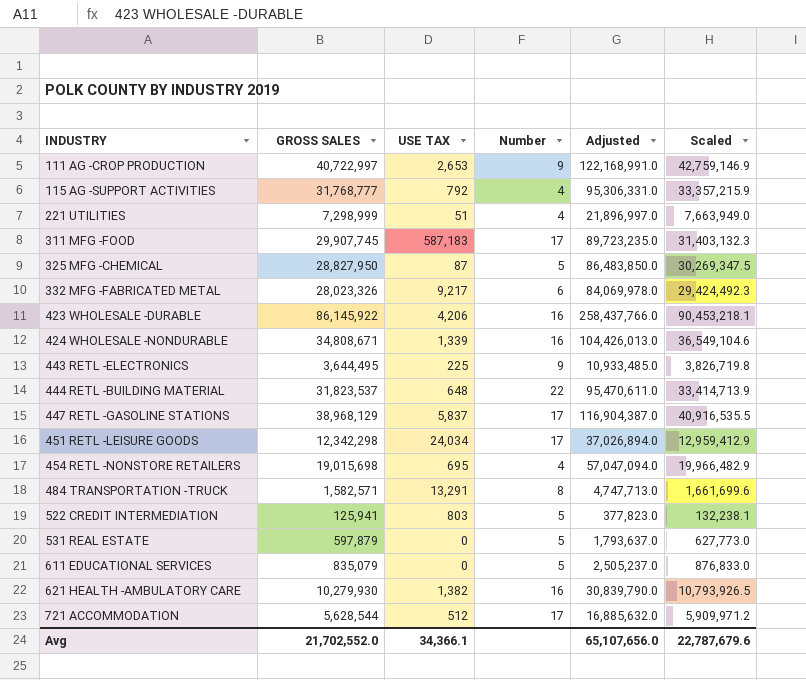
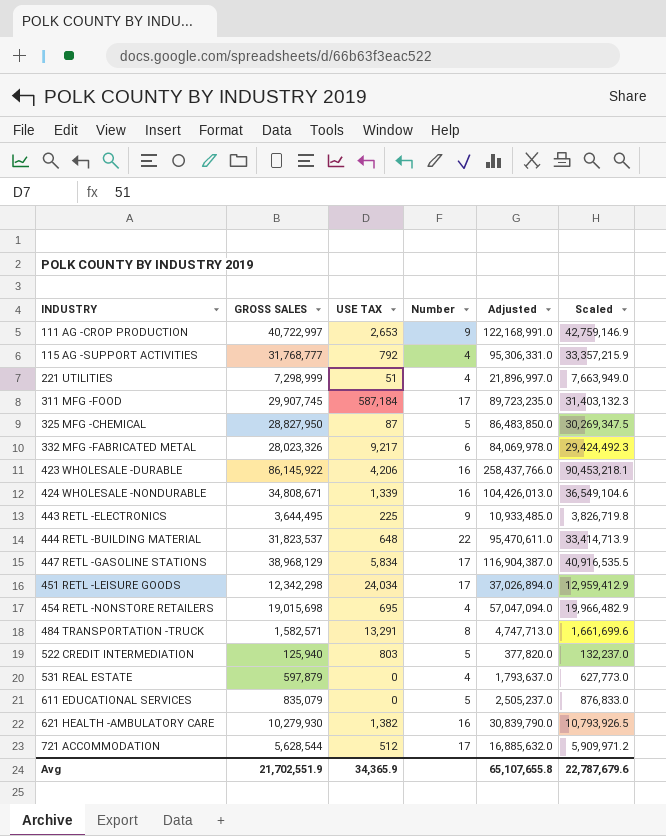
311 MFG -FOOD | USE TAX: 587,183 -> 587,184
447 RETL -GASOLINE STATIONS | USE TAX: 5,837 -> 5,834
522 CREDIT INTERMEDIATION | GROSS SALES: 125,941 -> 125,940
522 CREDIT INTERMEDIATION | Adjusted: 377,823.0 -> 377,820.0
522 CREDIT INTERMEDIATION | Scaled: 132,238.1 -> 132,237.0
531 REAL ESTATE | Number: 5 -> 4
Avg | GROSS SALES: 21,702,552.0 -> 21,702,551.9
Avg | USE TAX: 34,366.1 -> 34,365.9
Avg | Adjusted: 65,107,656.0 -> 65,107,655.8

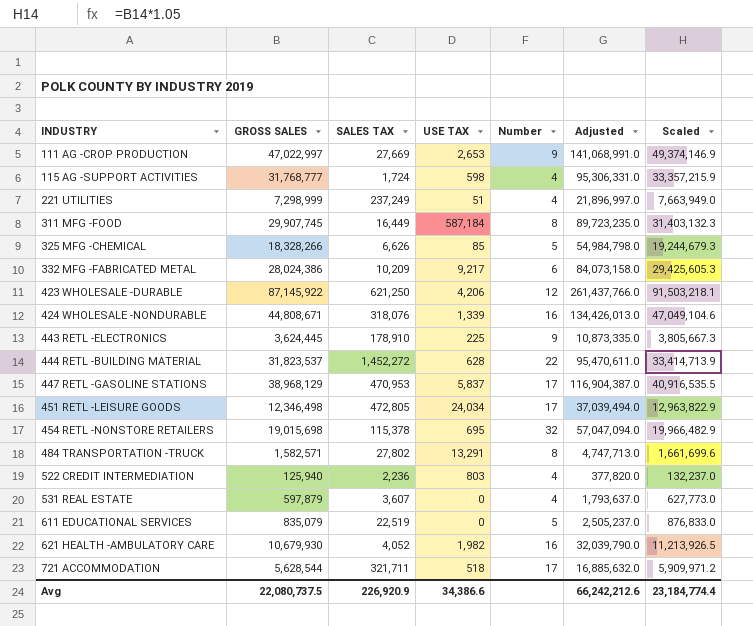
column SALES TAX | position: none -> 3
111 AG -CROP PRODUCTION | GROSS SALES: 40,722,997 -> 47,022,997
111 AG -CROP PRODUCTION | Adjusted: 122,168,991.0 -> 141,068,991.0
111 AG -CROP PRODUCTION | Scaled: 42,759,146.9 -> 49,374,146.9
115 AG -SUPPORT ACTIVITIES | USE TAX: 792 -> 598
311 MFG -FOOD | Number: 17 -> 8
325 MFG -CHEMICAL | GROSS SALES: 28,827,950 -> 18,328,266
325 MFG -CHEMICAL | USE TAX: 87 -> 85
325 MFG -CHEMICAL | Adjusted: 86,483,850.0 -> 54,984,798.0
325 MFG -CHEMICAL | Scaled: 30,269,347.5 -> 19,244,679.3
332 MFG -FABRICATED METAL | GROSS SALES: 28,023,326 -> 28,024,386
332 MFG -FABRICATED METAL | Adjusted: 84,069,978.0 -> 84,073,158.0
332 MFG -FABRICATED METAL | Scaled: 29,424,492.3 -> 29,425,605.3
423 WHOLESALE -DURABLE | GROSS SALES: 86,145,922 -> 87,145,922
423 WHOLESALE -DURABLE | Number: 16 -> 12
423 WHOLESALE -DURABLE | Adjusted: 258,437,766.0 -> 261,437,766.0
423 WHOLESALE -DURABLE | Scaled: 90,453,218.1 -> 91,503,218.1
424 WHOLESALE -NONDURABLE | GROSS SALES: 34,808,671 -> 44,808,671
424 WHOLESALE -NONDURABLE | Adjusted: 104,426,013.0 -> 134,426,013.0
424 WHOLESALE -NONDURABLE | Scaled: 36,549,104.6 -> 47,049,104.6
443 RETL -ELECTRONICS | GROSS SALES: 3,644,495 -> 3,624,445
443 RETL -ELECTRONICS | Adjusted: 10,933,485.0 -> 10,873,335.0
443 RETL -ELECTRONICS | Scaled: 3,826,719.8 -> 3,805,667.3
444 RETL -BUILDING MATERIAL | USE TAX: 648 -> 628
447 RETL -GASOLINE STATIONS | USE TAX: 5,834 -> 5,837
451 RETL -LEISURE GOODS | GROSS SALES: 12,342,298 -> 12,346,498
451 RETL -LEISURE GOODS | Adjusted: 37,026,894.0 -> 37,039,494.0
451 RETL -LEISURE GOODS | Scaled: 12,959,412.9 -> 12,963,822.9
454 RETL -NONSTORE RETAILERS | Number: 4 -> 32
522 CREDIT INTERMEDIATION | Number: 5 -> 4
621 HEALTH -AMBULATORY CARE | GROSS SALES: 10,279,930 -> 10,679,930
621 HEALTH -AMBULATORY CARE | USE TAX: 1,382 -> 1,982
621 HEALTH -AMBULATORY CARE | Adjusted: 30,839,790.0 -> 32,039,790.0
621 HEALTH -AMBULATORY CARE | Scaled: 10,793,926.5 -> 11,213,926.5
721 ACCOMMODATION | USE TAX: 512 -> 518
Avg | GROSS SALES: 21,702,551.9 -> 22,080,737.5
Avg | USE TAX: 34,365.9 -> 34,386.6
Avg | Adjusted: 65,107,655.8 -> 66,242,212.6
Avg | Scaled: 22,787,679.6 -> 23,184,774.4

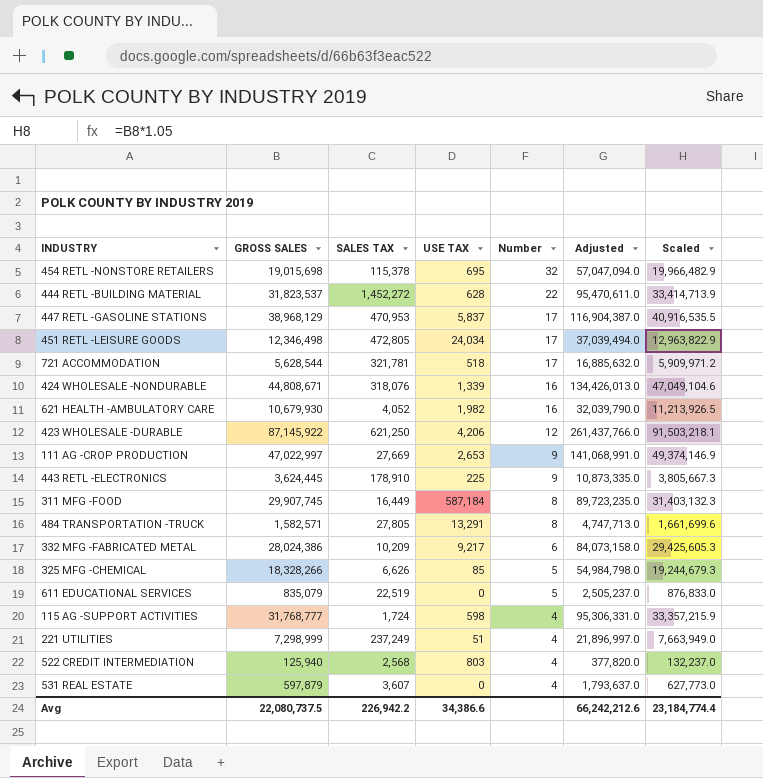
row order: INDUSTRY ascending -> Number descending
721 ACCOMMODATION | SALES TAX: 321,711 -> 321,781
484 TRANSPORTATION -TRUCK | SALES TAX: 27,802 -> 27,805
522 CREDIT INTERMEDIATION | SALES TAX: 2,236 -> 2,568
Avg | SALES TAX: 226,920.9 -> 226,942.2

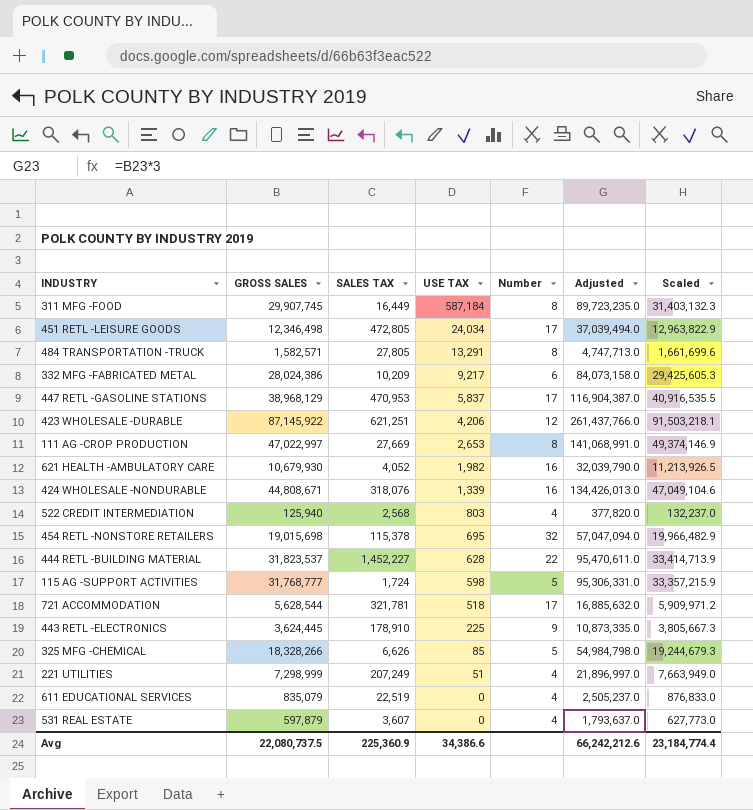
row order: Number descending -> USE TAX descending
423 WHOLESALE -DURABLE | SALES TAX: 621,250 -> 621,251
111 AG -CROP PRODUCTION | Number: 9 -> 8
444 RETL -BUILDING MATERIAL | SALES TAX: 1,452,272 -> 1,452,227
115 AG -SUPPORT ACTIVITIES | Number: 4 -> 5
221 UTILITIES | SALES TAX: 237,249 -> 207,249
611 EDUCATIONAL SERVICES | Number: 5 -> 4
Avg | SALES TAX: 226,942.2 -> 225,360.9

